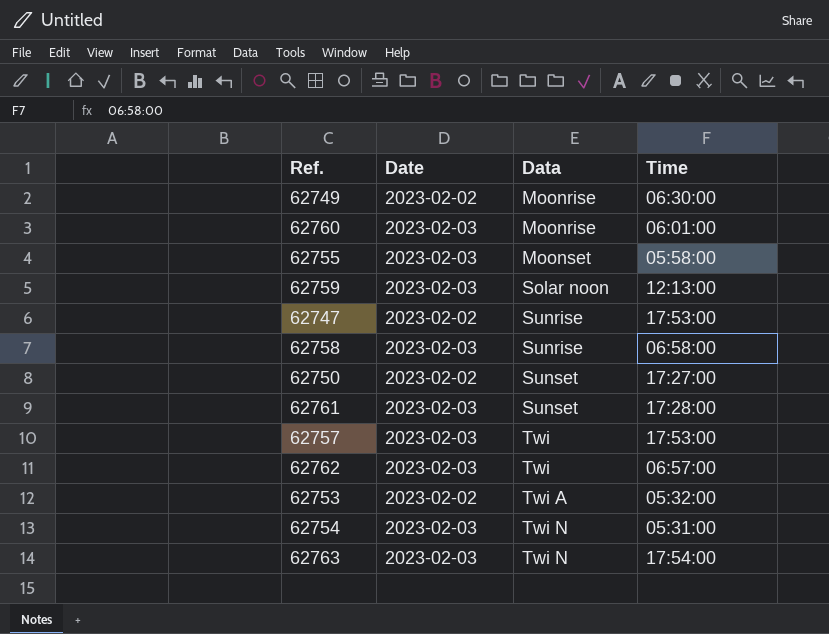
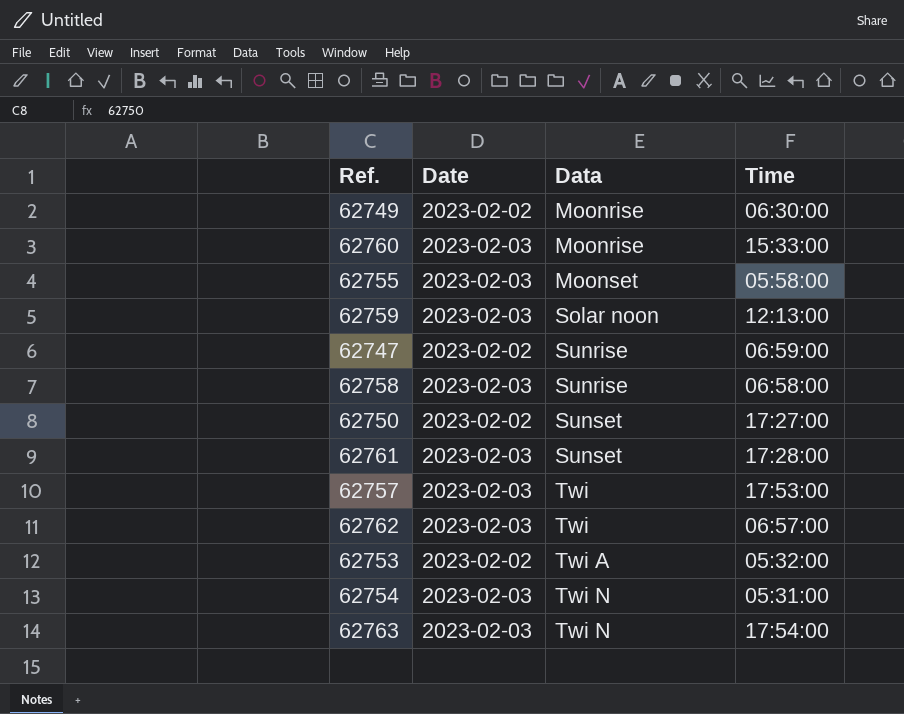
62760 | Time: 06:01:00 -> 15:33:00
62747 | Time: 17:53:00 -> 06:59:00

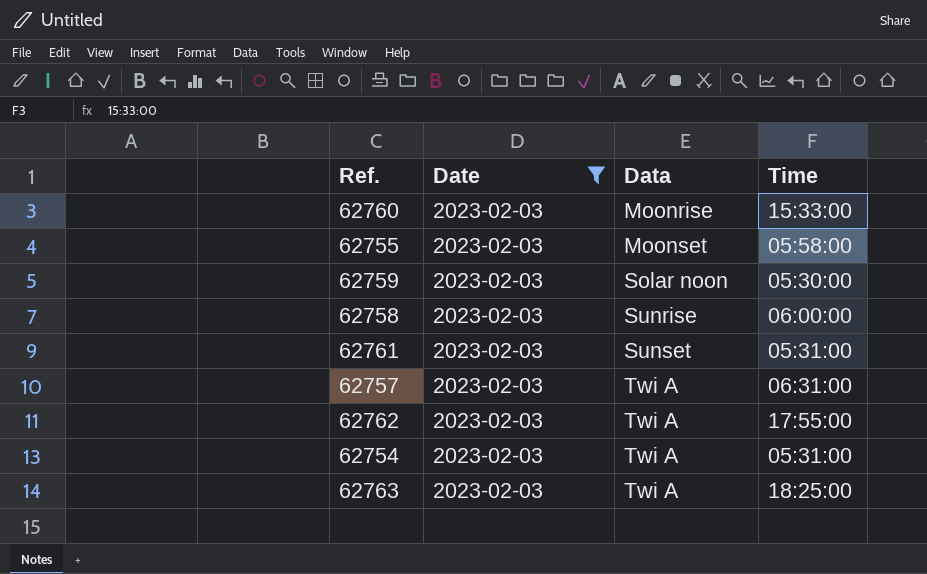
filter: none -> Date = 2023-02-03
62759 | Time: 12:13:00 -> 05:30:00
62758 | Time: 06:58:00 -> 06:00:00
62761 | Time: 17:28:00 -> 05:31:00
62757 | Data: Twi -> Twi A
62757 | Time: 17:53:00 -> 06:31:00
62762 | Data: Twi -> Twi A
62762 | Time: 06:57:00 -> 17:55:00
62754 | Data: Twi N -> Twi A
62763 | Data: Twi N -> Twi A
62763 | Time: 17:54:00 -> 18:25:00

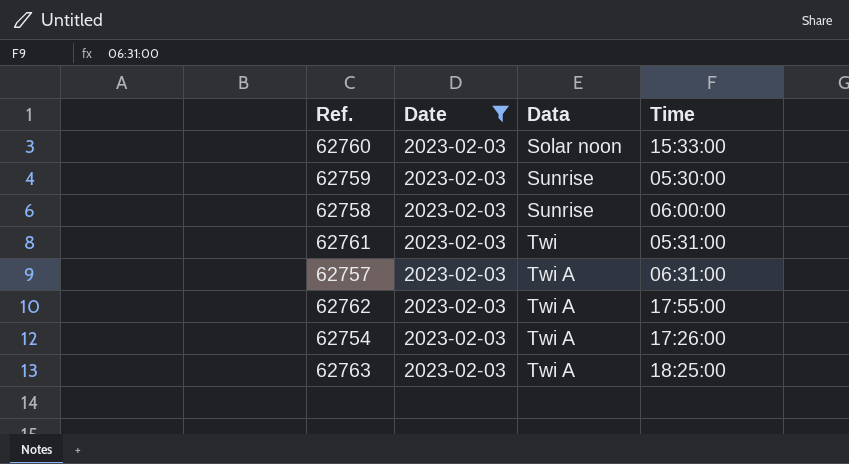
row 62755: 2023-02-03 | Moonset | 05:58:00 -> none
62760 | Data: Moonrise -> Solar noon
62759 | Data: Solar noon -> Sunrise
62761 | Data: Sunset -> Twi
62754 | Time: 05:31:00 -> 17:26:00

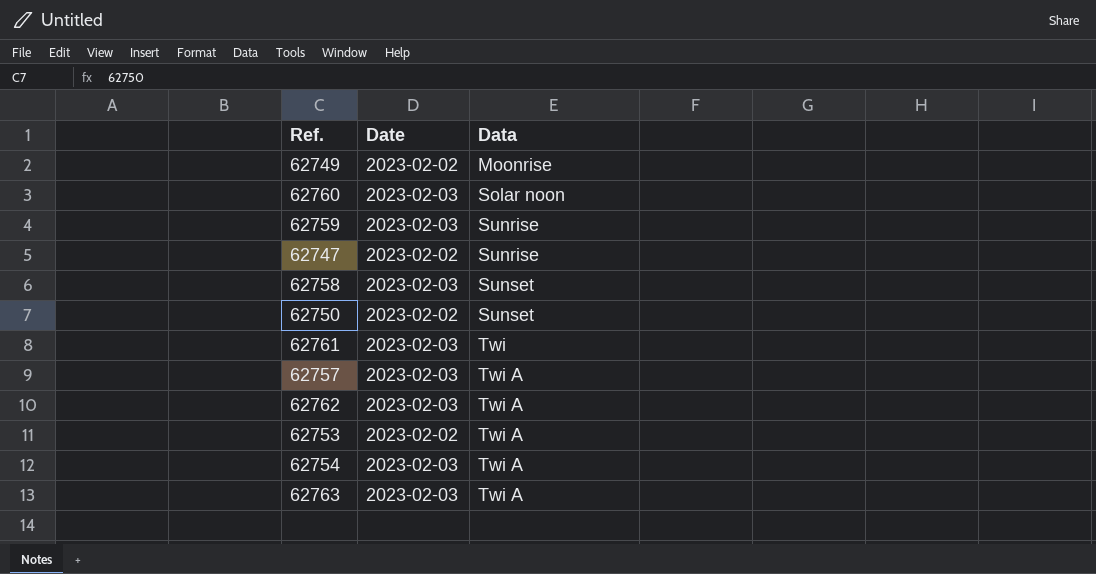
filter: Date = 2023-02-03 -> none
column Time | position: 4 -> none
62758 | Data: Sunrise -> Sunset

